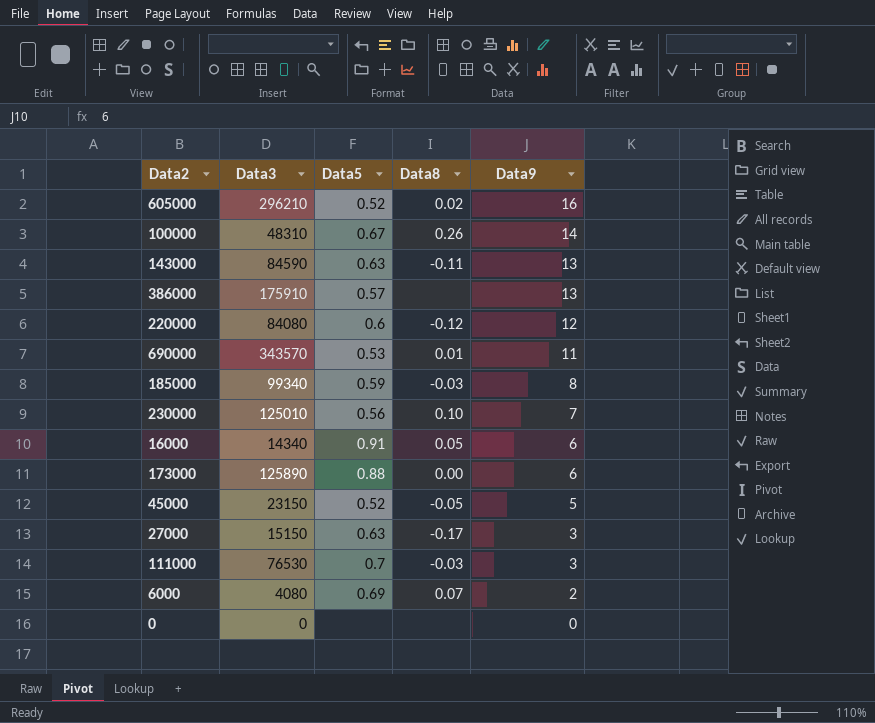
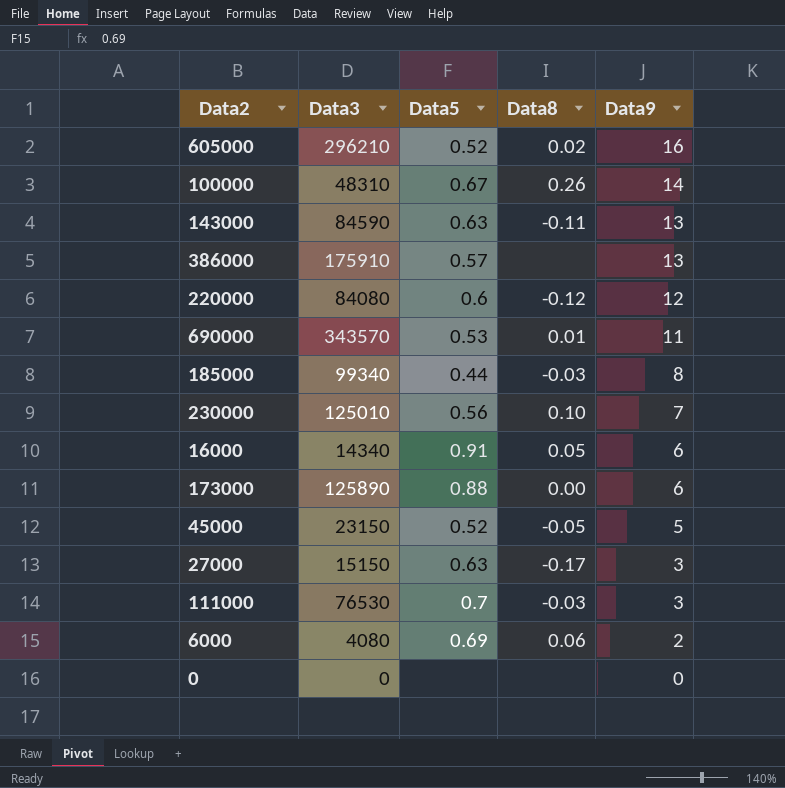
185000 | Data5: 0.59 -> 0.44
6000 | Data8: 0.07 -> 0.06

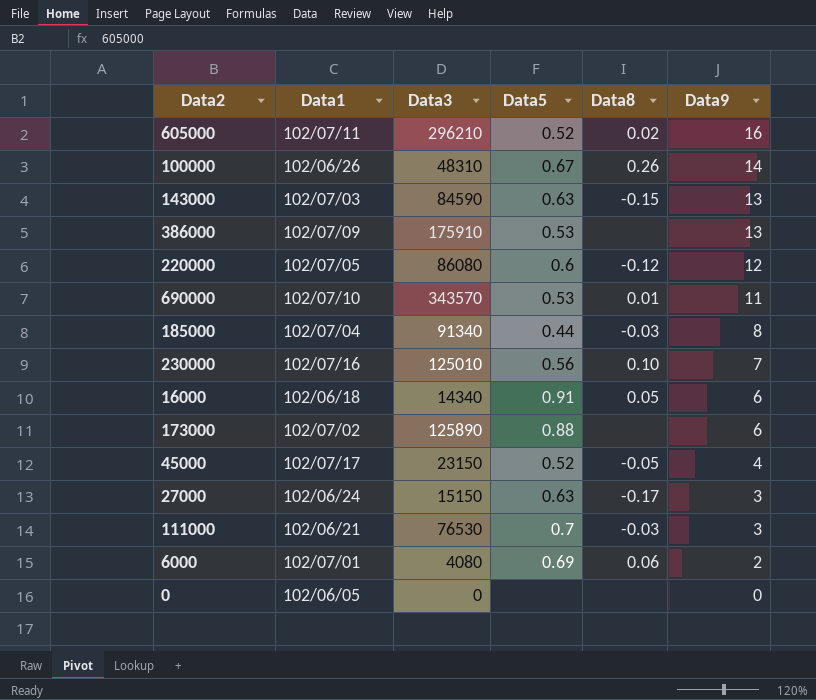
column Data1 | position: none -> 2
143000 | Data8: -0.11 -> -0.15
386000 | Data5: 0.57 -> 0.53
220000 | Data3: 84080 -> 86080
185000 | Data3: 99340 -> 91340
173000 | Data8: 0.00 -> none
45000 | Data9: 5 -> 4

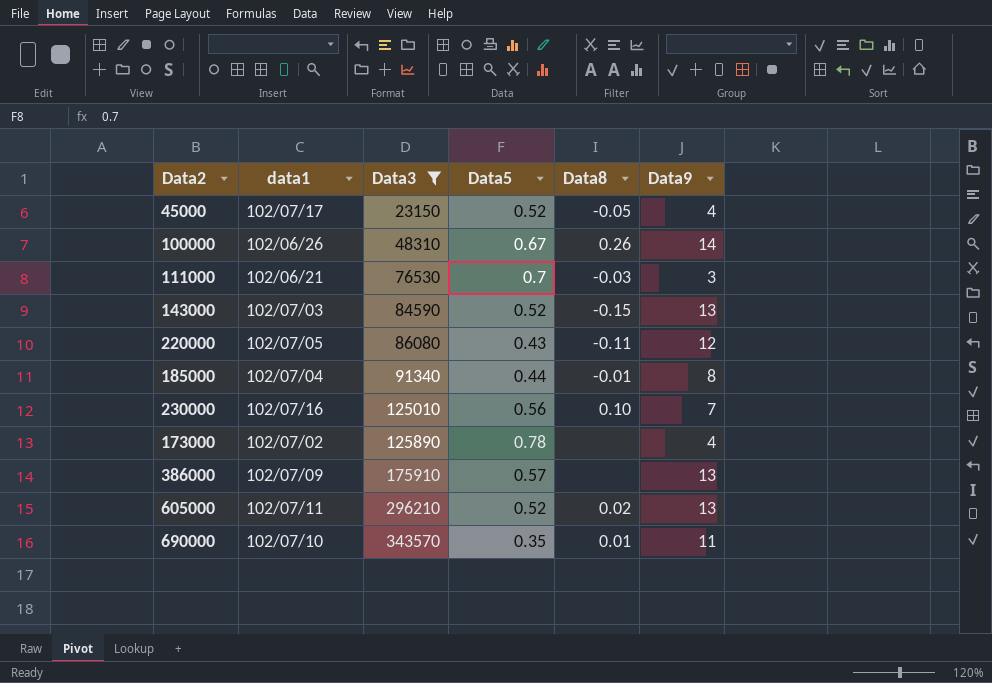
filter: none -> Data3 >= 23150
row order: Data9 descending -> Data3 ascending
column name: Data1 -> data1
143000 | Data5: 0.63 -> 0.52
220000 | Data5: 0.6 -> 0.43
220000 | Data8: -0.12 -> -0.11
185000 | Data8: -0.03 -> -0.01
173000 | Data5: 0.88 -> 0.78
173000 | Data9: 6 -> 4
386000 | Data5: 0.53 -> 0.57
605000 | Data9: 16 -> 13
690000 | Data5: 0.53 -> 0.35

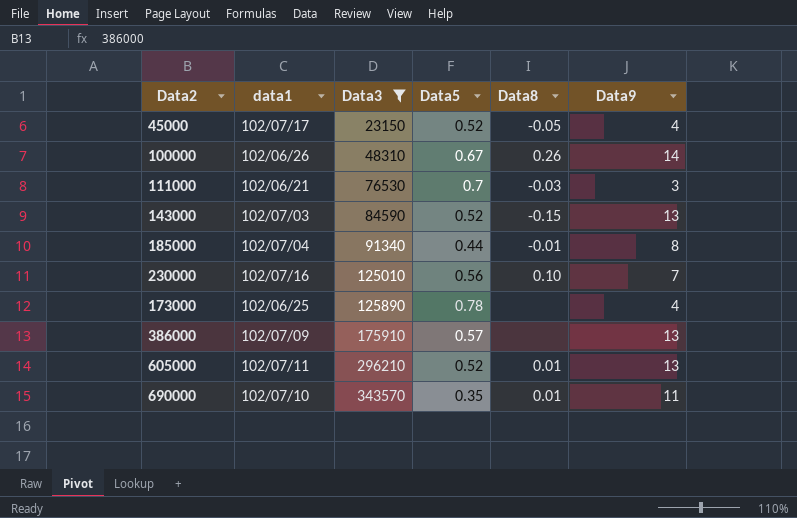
row 220000: 102/07/05 | 86080 | 0.43 | -0.11 | 12 -> none
173000 | data1: 102/07/02 -> 102/06/25
605000 | Data8: 0.02 -> 0.01

